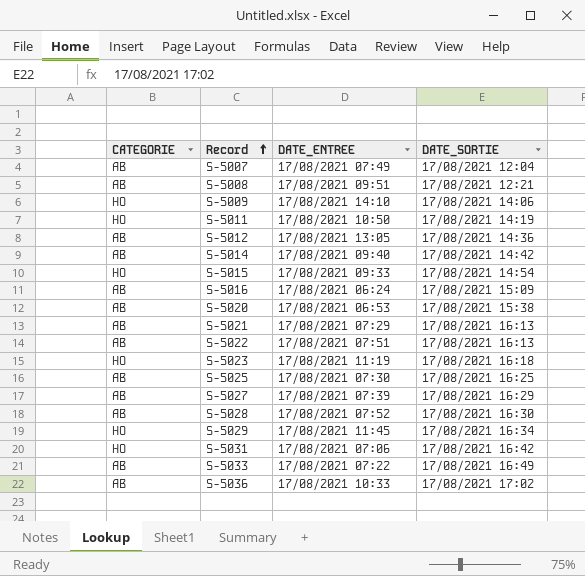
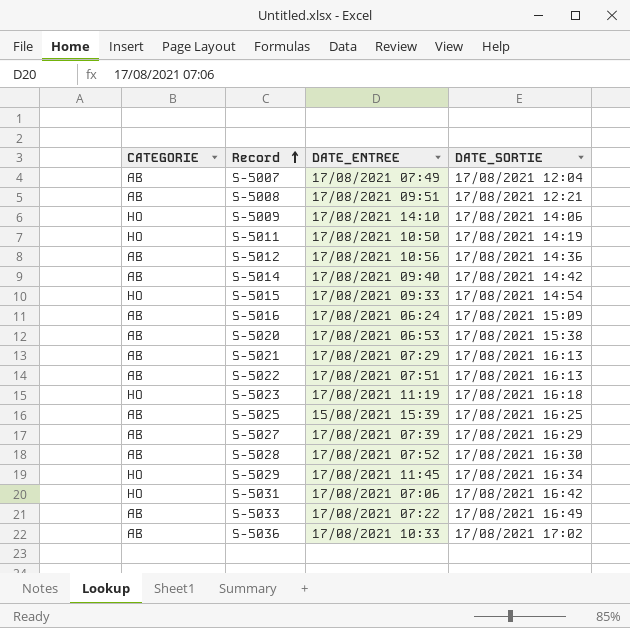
S-5012 | DATE_ENTREE: 17/08/2021 13:05 -> 17/08/2021 10:56
S-5025 | DATE_ENTREE: 17/08/2021 07:30 -> 15/08/2021 15:39

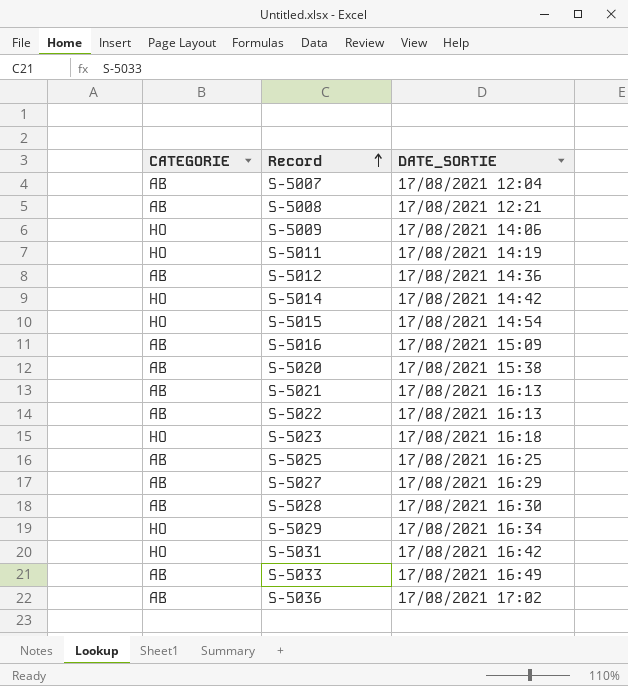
column DATE_ENTREE | position: 3 -> none
S-5014 | CATEGORIE: AB -> HO

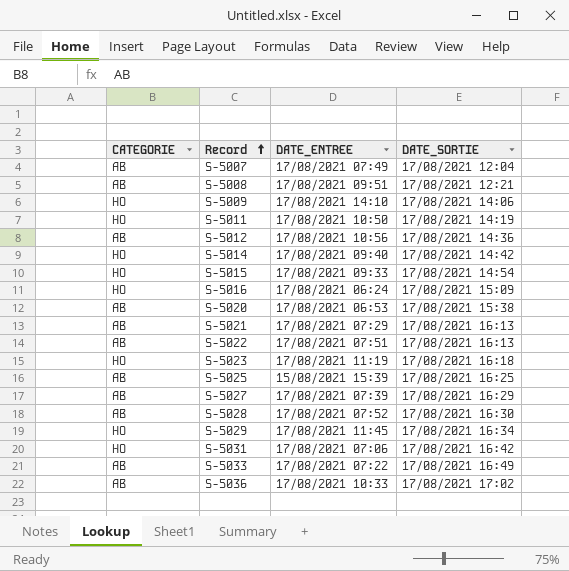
column DATE_ENTREE | position: none -> 3
S-5016 | CATEGORIE: AB -> HO

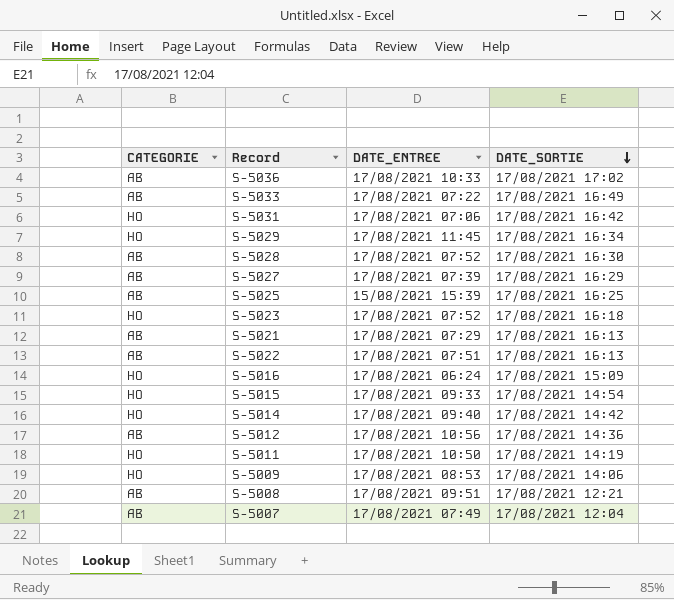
row order: Record ascending -> DATE_SORTIE descending
row S-5020: AB | 17/08/2021 06:53 | 17/08/2021 15:38 -> none
S-5023 | DATE_ENTREE: 17/08/2021 11:19 -> 17/08/2021 07:52
S-5009 | DATE_ENTREE: 17/08/2021 14:10 -> 17/08/2021 08:53

